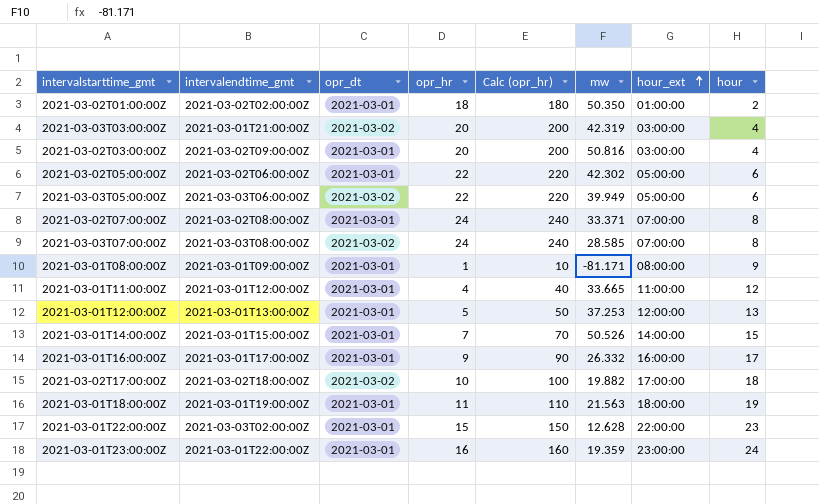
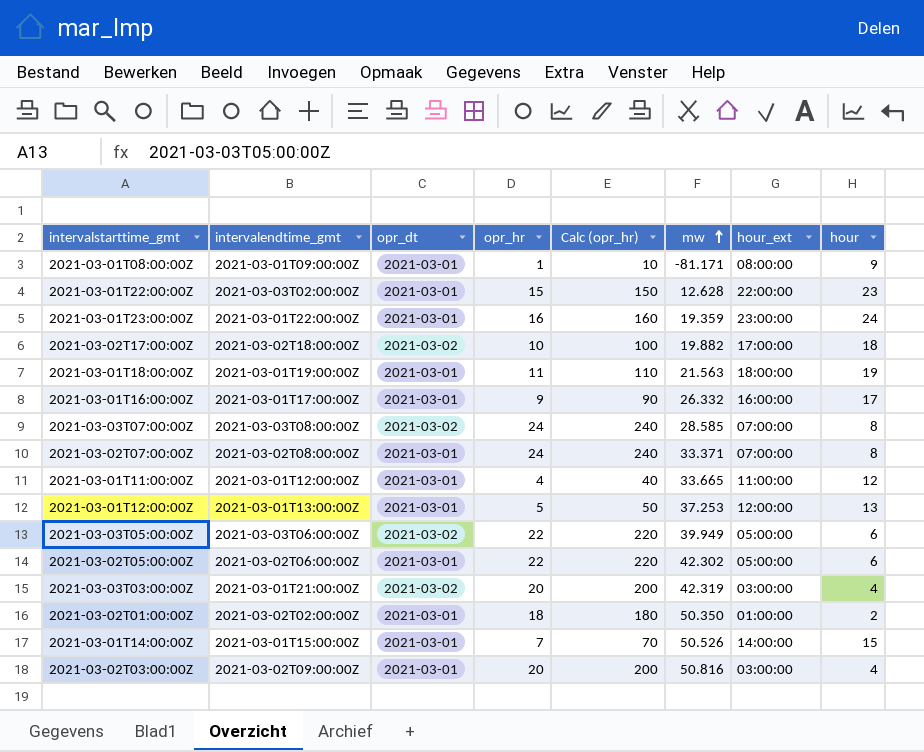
row order: hour_ext ascending -> mw ascending

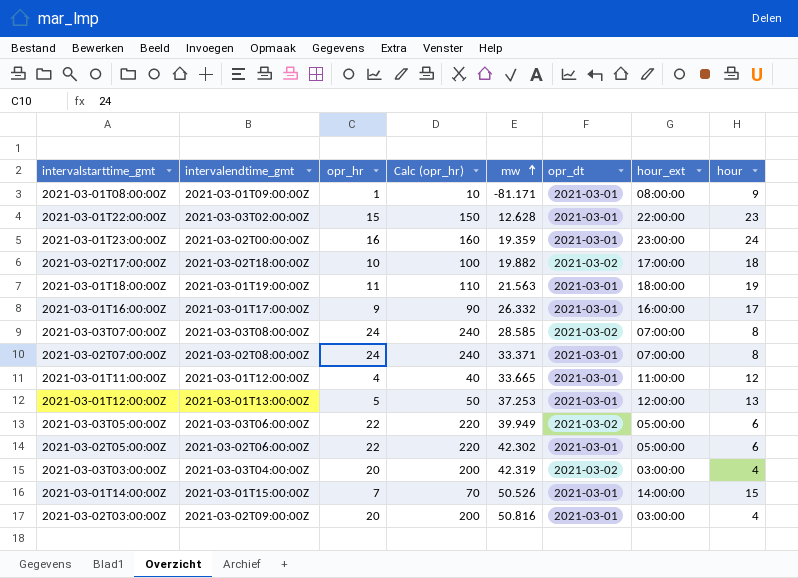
column opr_dt | position: 3 -> 6
row 2021-03-02T01:00:00Z: 2021-03-02T02:00:00Z | 2021-03-01 | 18 | 180 | 50.350 | 01:00:00 | 2 -> none
2021-03-01T23:00:00Z | intervalendtime_gmt: 2021-03-01T22:00:00Z -> 2021-03-02T00:00:00Z
2021-03-03T03:00:00Z | intervalendtime_gmt: 2021-03-01T21:00:00Z -> 2021-03-03T04:00:00Z

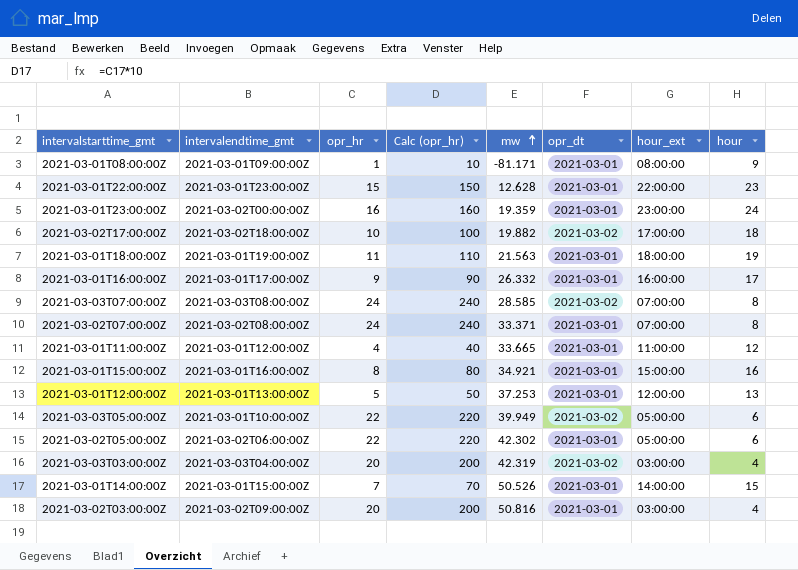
2021-03-01T22:00:00Z | intervalendtime_gmt: 2021-03-03T02:00:00Z -> 2021-03-01T23:00:00Z
row 2021-03-01T15:00:00Z: none -> 2021-03-01T16:00:00Z | 8 | 80 | 34.921 | 2021-03-01 | 15:00:00 | 16
2021-03-03T05:00:00Z | intervalendtime_gmt: 2021-03-03T06:00:00Z -> 2021-03-01T10:00:00Z

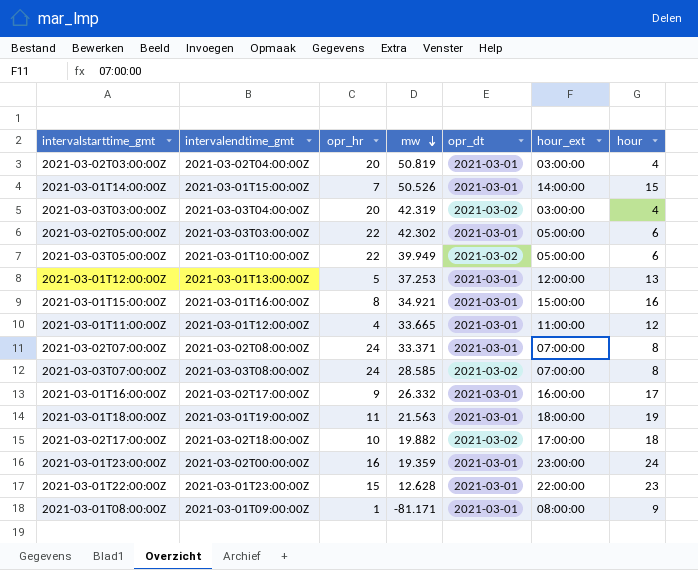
row order: mw ascending -> mw descending
column Calc (opr_hr) | formula: [opr_hr] * 10 -> none
2021-03-02T03:00:00Z | intervalendtime_gmt: 2021-03-02T09:00:00Z -> 2021-03-02T04:00:00Z
2021-03-02T03:00:00Z | mw: 50.816 -> 50.819
2021-03-02T05:00:00Z | intervalendtime_gmt: 2021-03-02T06:00:00Z -> 2021-03-03T03:00:00Z
2021-03-01T16:00:00Z | intervalendtime_gmt: 2021-03-01T17:00:00Z -> 2021-03-02T17:00:00Z

